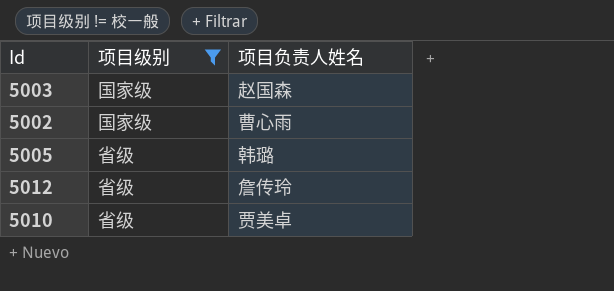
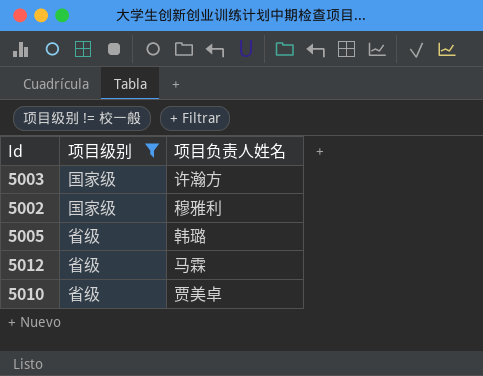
5003 | 项目负责人姓名: 赵国森 -> 许瀚方
5002 | 项目负责人姓名: 曹心雨 -> 穆雅利
5012 | 项目负责人姓名: 詹传玲 -> 马霖

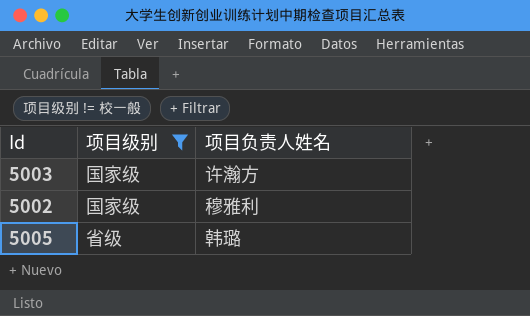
row 5012: 省级 | 马霖 -> none
row 5010: 省级 | 贾美卓 -> none

